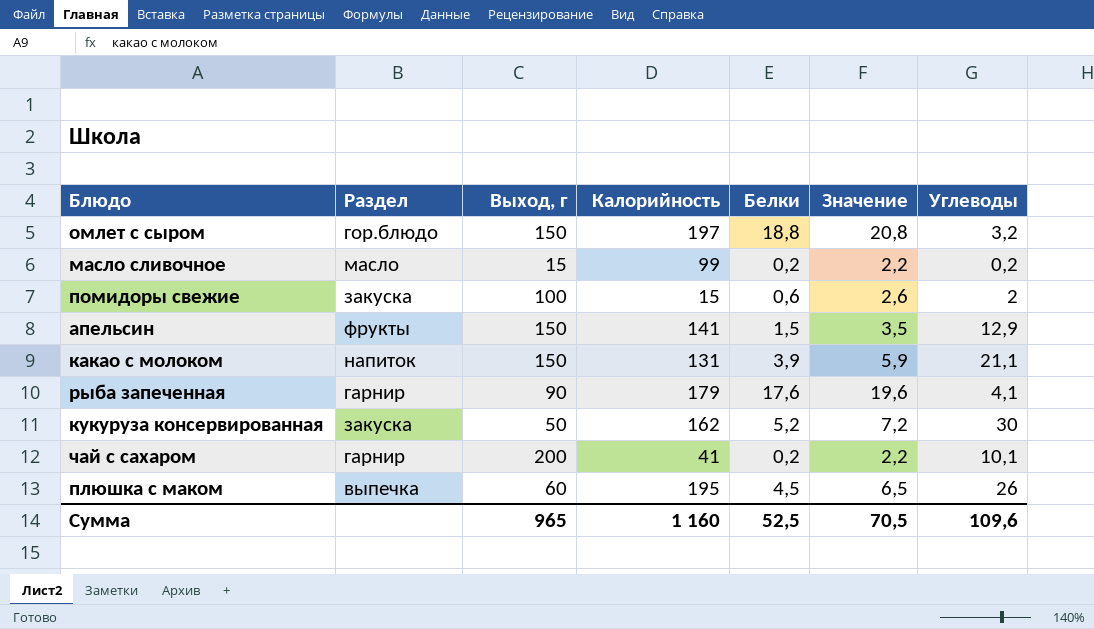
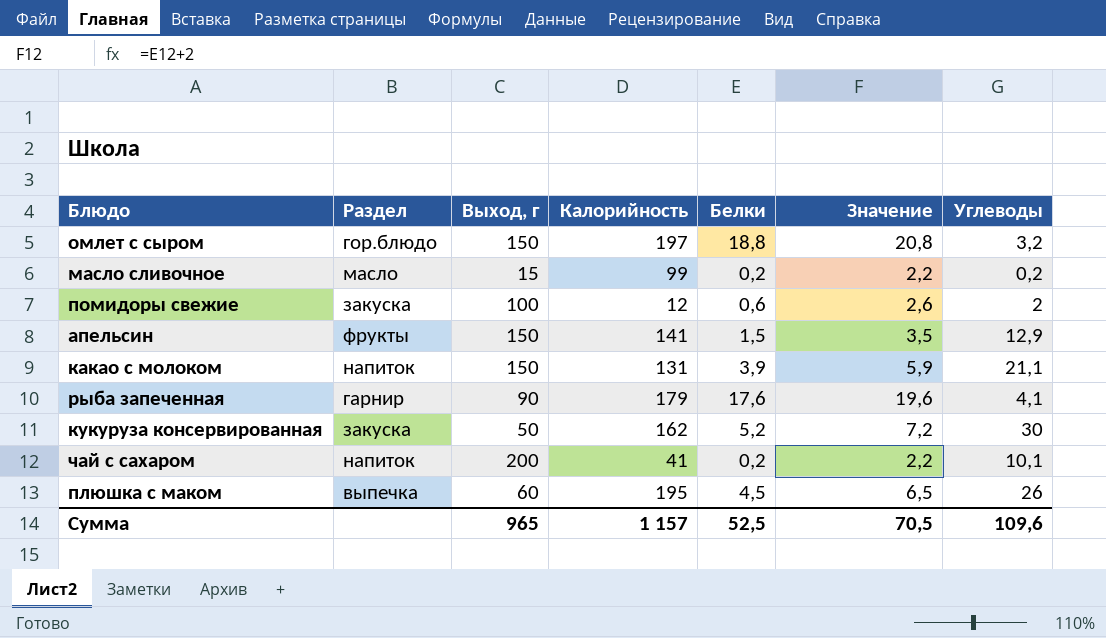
помидоры свежие | Калорийность: 15 -> 12
чай с сахаром | Раздел: гарнир -> напиток
Сумма | Калорийность: 1 160 -> 1 157

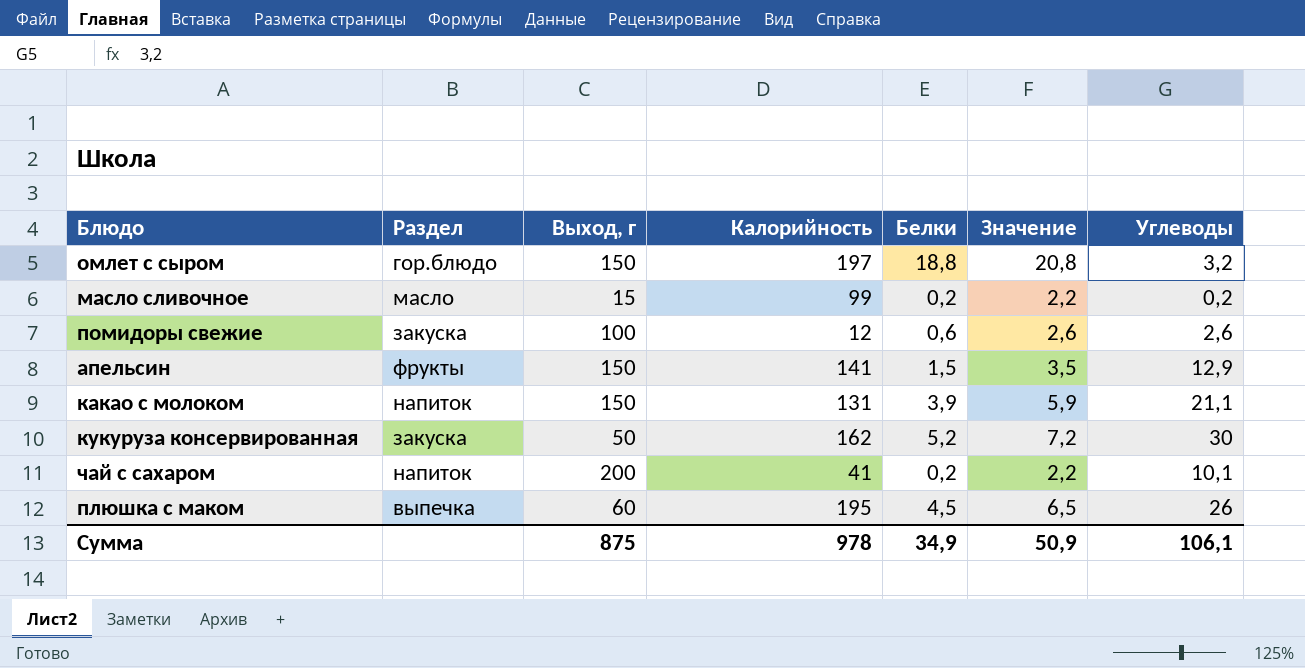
row рыба запеченная: гарнир | 90 | 179 | 17,6 | 19,6 | 4,1 -> none
помидоры свежие | Углеводы: 2 -> 2,6
Сумма | Выход, г: 965 -> 875
Сумма | Калорийность: 1 157 -> 978
Сумма | Белки: 52,5 -> 34,9
Сумма | Значение: 70,5 -> 50,9
Сумма | Углеводы: 109,6 -> 106,1

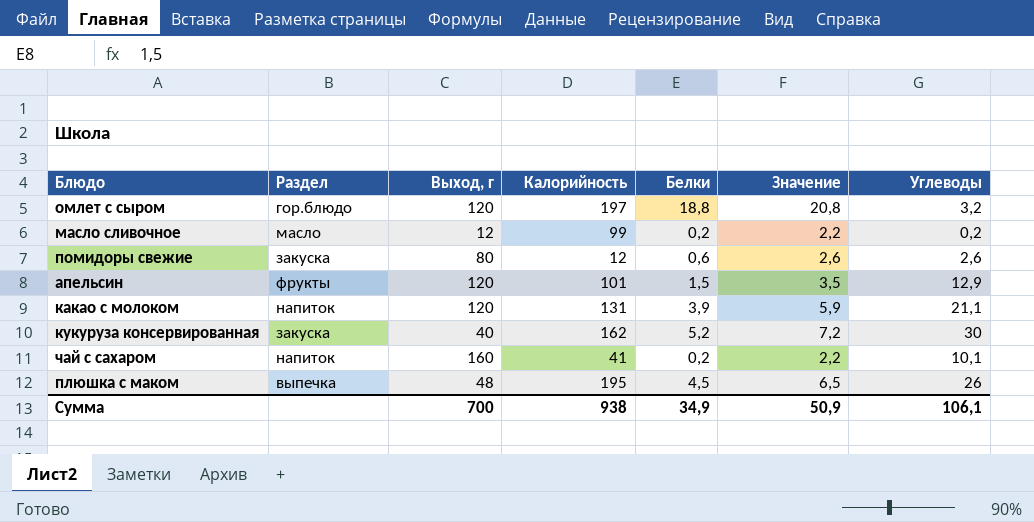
омлет с сыром | Выход, г: 150 -> 120
масло сливочное | Выход, г: 15 -> 12
помидоры свежие | Выход, г: 100 -> 80
апельсин | Выход, г: 150 -> 120
апельсин | Калорийность: 141 -> 101
какао с молоком | Выход, г: 150 -> 120
кукуруза консервированная | Выход, г: 50 -> 40
чай с сахаром | Выход, г: 200 -> 160
плюшка с маком | Выход, г: 60 -> 48
Сумма | Выход, г: 875 -> 700
Сумма | Калорийность: 978 -> 938

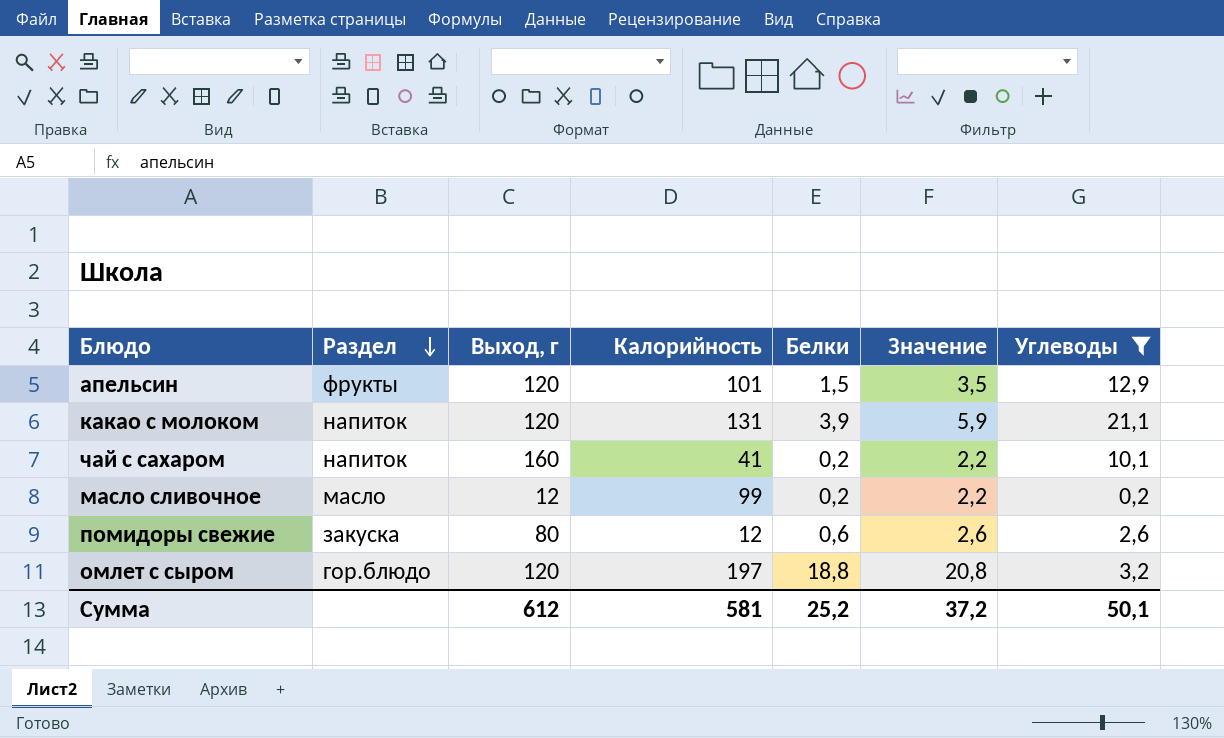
filter: none -> Углеводы <= 21,1
row order: none -> Раздел descending
Сумма | Выход, г: 700 -> 612
Сумма | Калорийность: 938 -> 581
Сумма | Белки: 34,9 -> 25,2
Сумма | Значение: 50,9 -> 37,2
Сумма | Углеводы: 106,1 -> 50,1

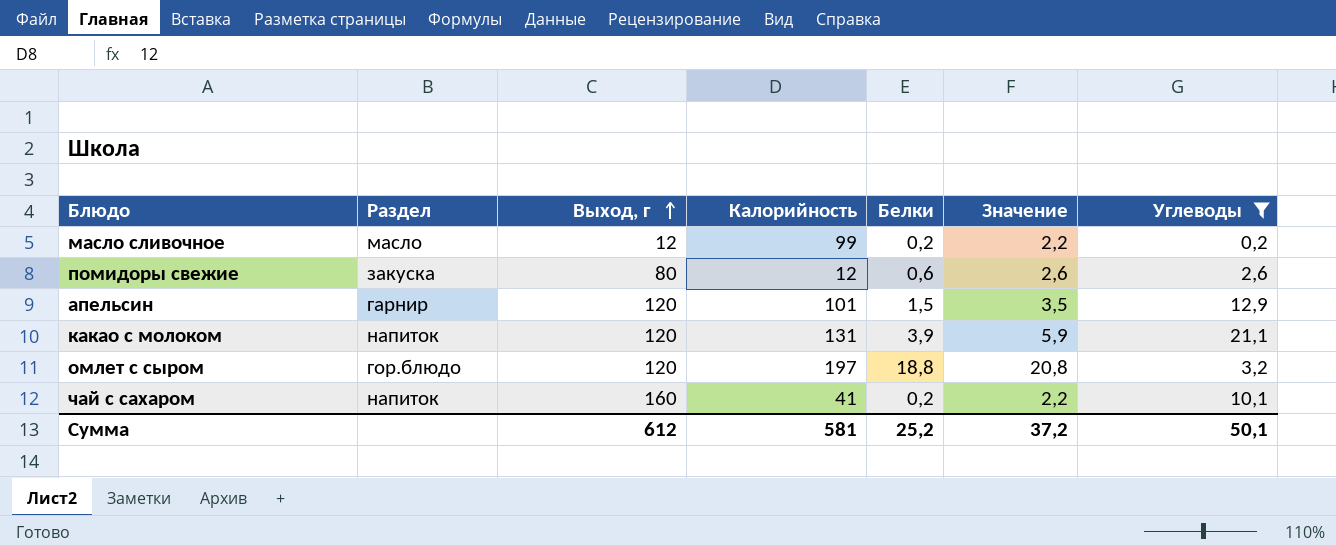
row order: Раздел descending -> Выход, г ascending
апельсин | Раздел: фрукты -> гарнир

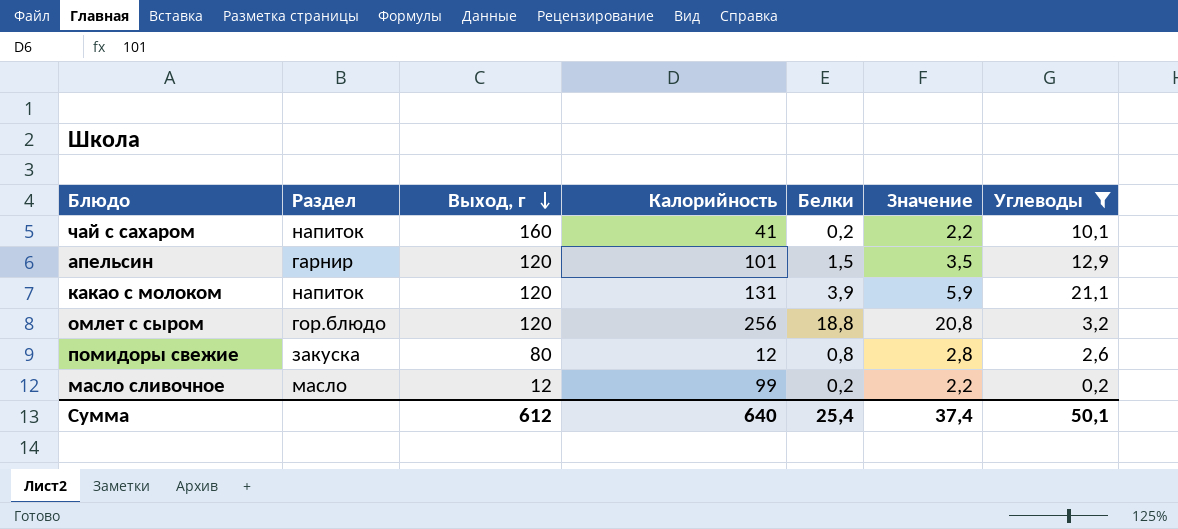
row order: Выход, г ascending -> Выход, г descending
омлет с сыром | Калорийность: 197 -> 256
помидоры свежие | Белки: 0,6 -> 0,8
помидоры свежие | Значение: 2,6 -> 2,8
Сумма | Калорийность: 581 -> 640
Сумма | Белки: 25,2 -> 25,4
Сумма | Значение: 37,2 -> 37,4

